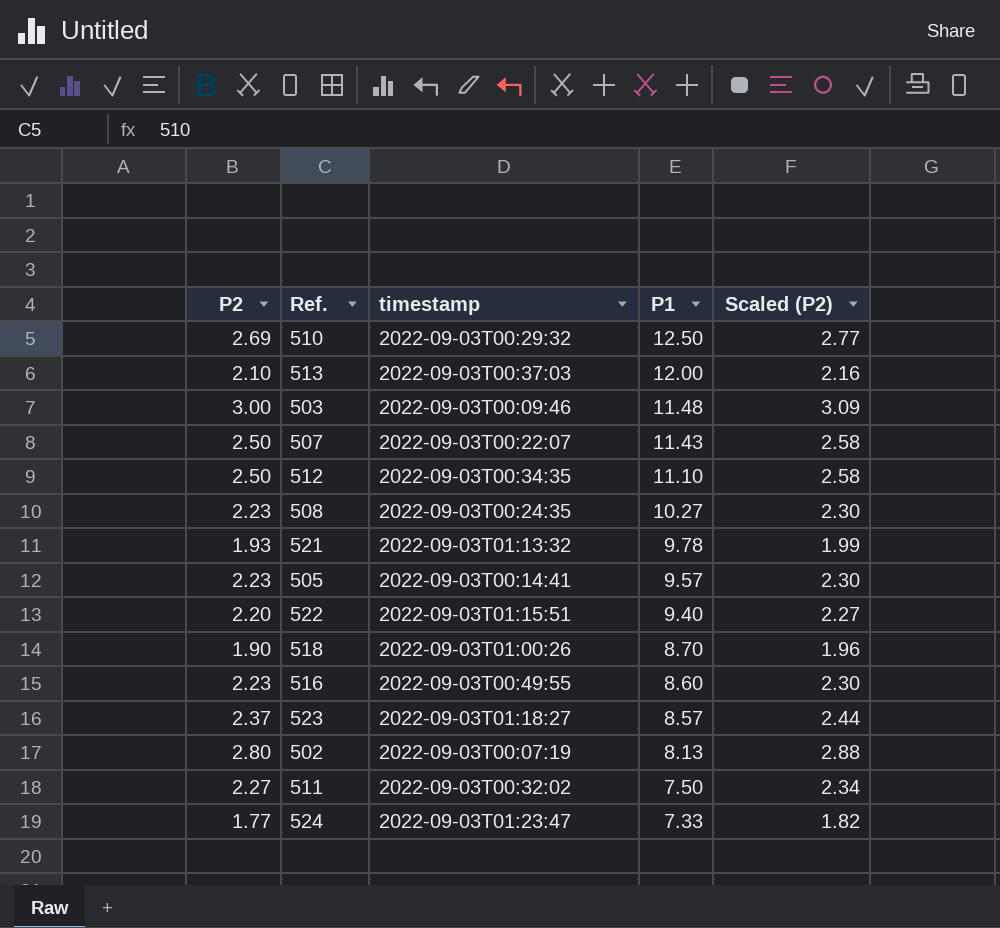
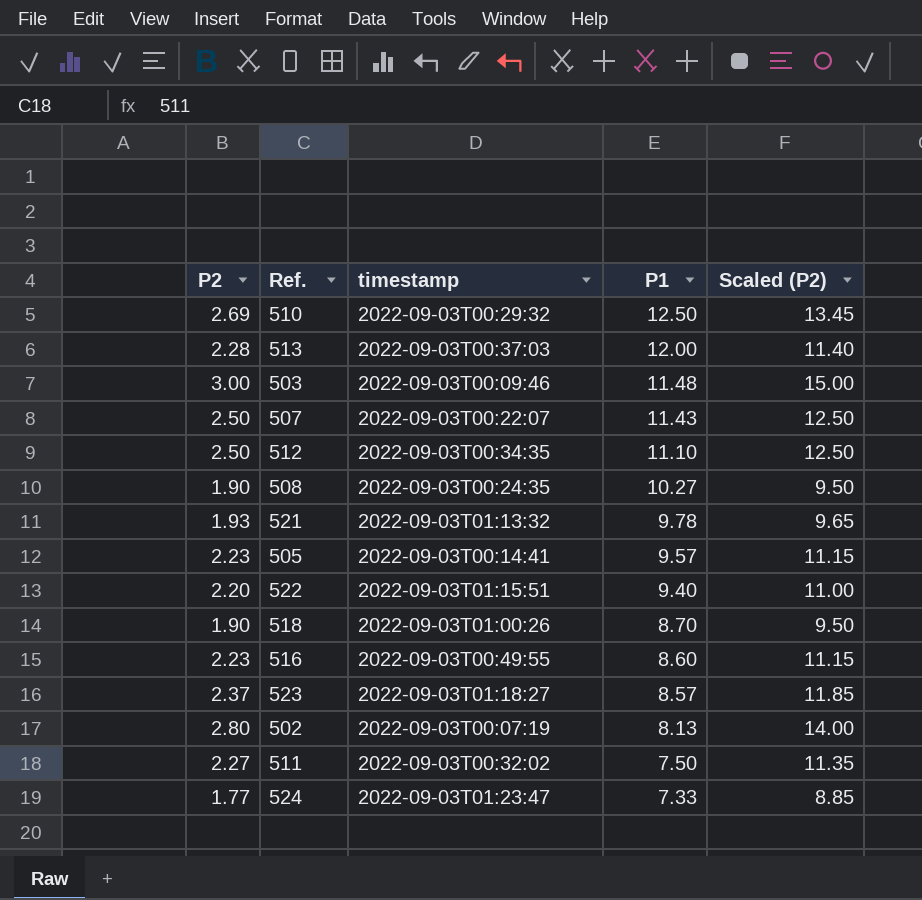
column Scaled (P2) | formula: [P2] * 1.03 -> [P2] * 5
513 | P2: 2.10 -> 2.28
508 | P2: 2.23 -> 1.90

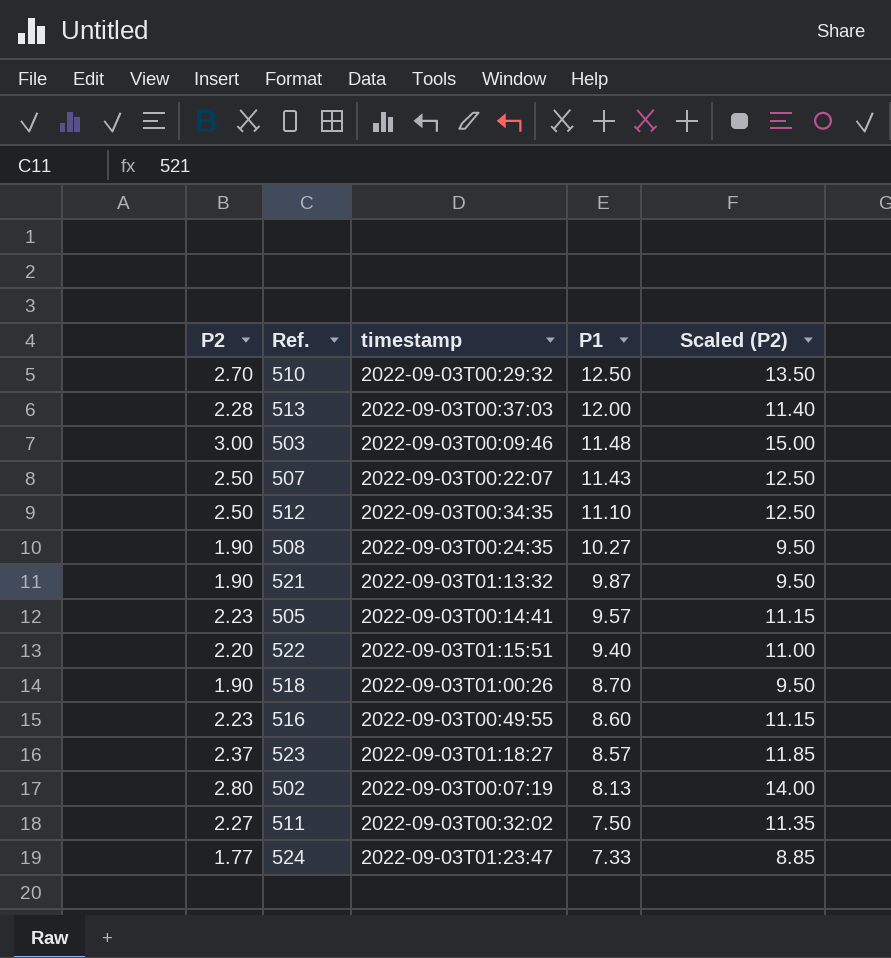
510 | P2: 2.69 -> 2.70
510 | Scaled (P2): 13.45 -> 13.50
521 | P2: 1.93 -> 1.90
521 | P1: 9.78 -> 9.87
521 | Scaled (P2): 9.65 -> 9.50

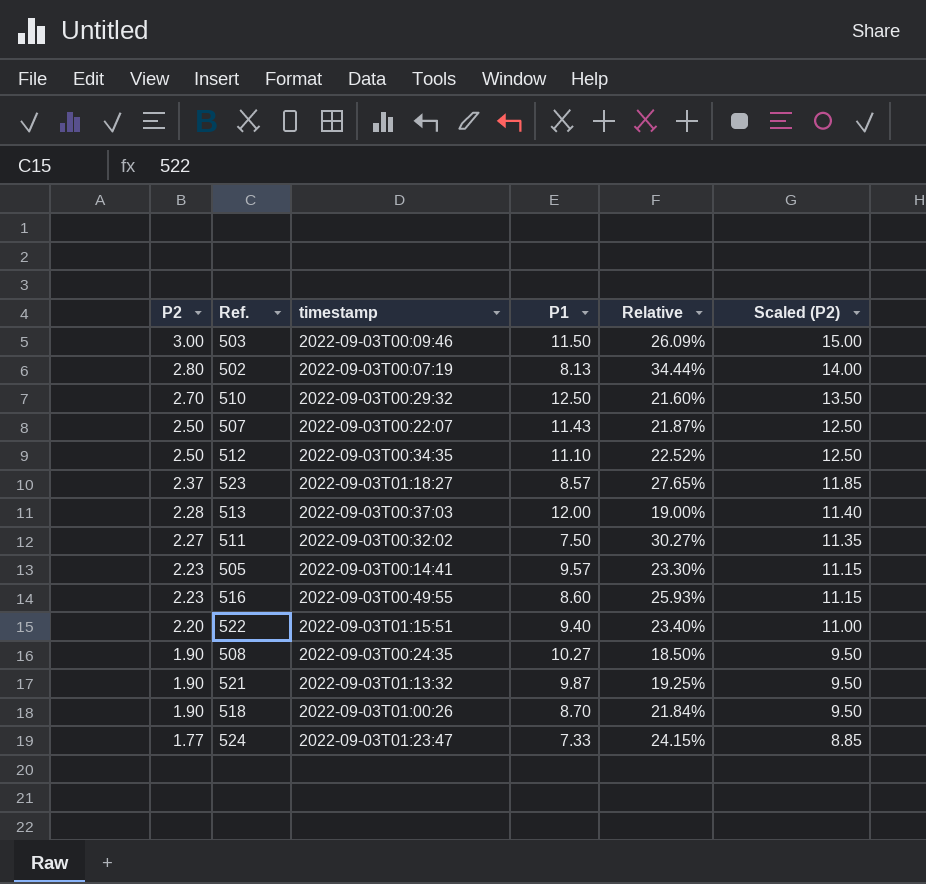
row order: P1 descending -> P2 descending
column Relative | formula: none -> [P2] / [P1]
503 | P1: 11.48 -> 11.50

